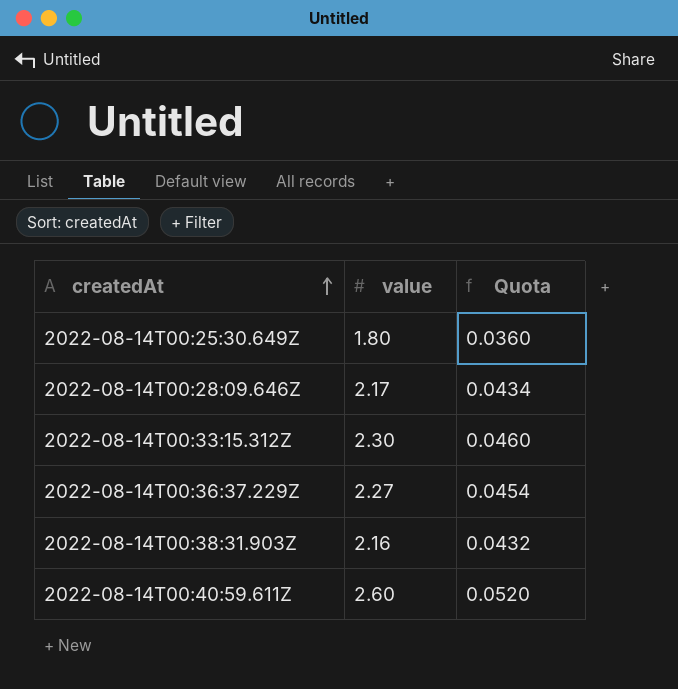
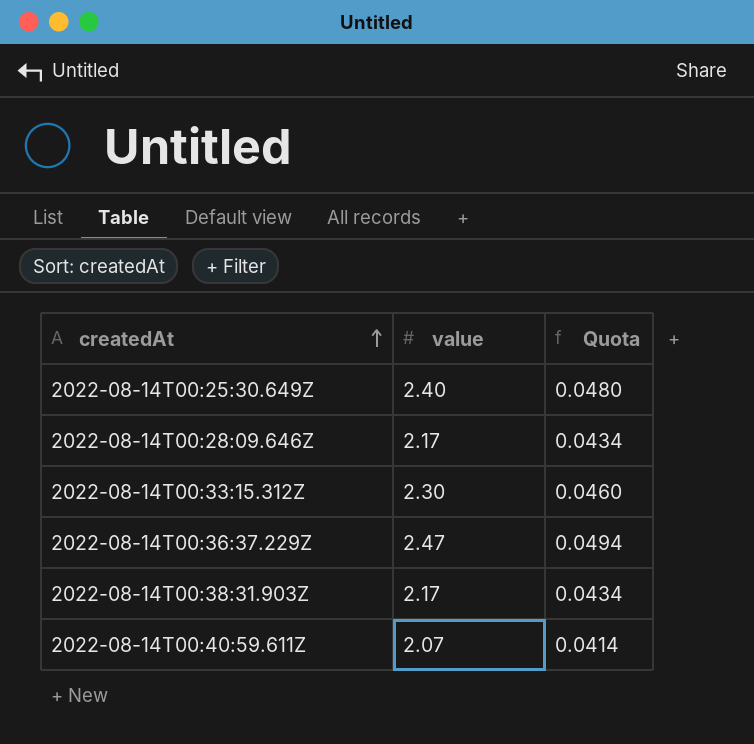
2022-08-14T00:25:30.649Z | value: 1.80 -> 2.40
2022-08-14T00:25:30.649Z | Quota: 0.0360 -> 0.0480
2022-08-14T00:36:37.229Z | value: 2.27 -> 2.47
2022-08-14T00:36:37.229Z | Quota: 0.0454 -> 0.0494
2022-08-14T00:38:31.903Z | value: 2.16 -> 2.17
2022-08-14T00:38:31.903Z | Quota: 0.0432 -> 0.0434
2022-08-14T00:40:59.611Z | value: 2.60 -> 2.07
2022-08-14T00:40:59.611Z | Quota: 0.0520 -> 0.0414

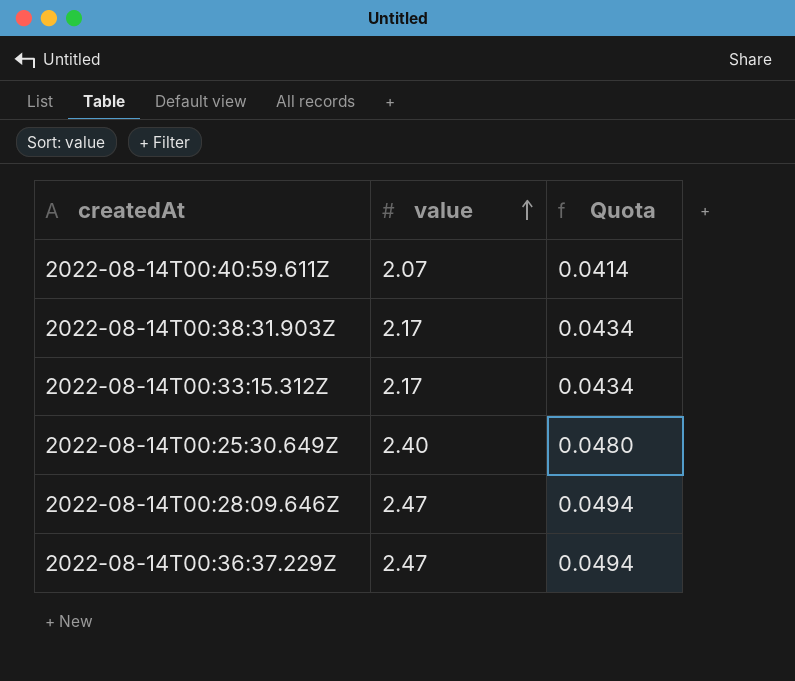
row order: createdAt ascending -> value ascending
2022-08-14T00:33:15.312Z | value: 2.30 -> 2.17
2022-08-14T00:33:15.312Z | Quota: 0.0460 -> 0.0434
2022-08-14T00:28:09.646Z | value: 2.17 -> 2.47
2022-08-14T00:28:09.646Z | Quota: 0.0434 -> 0.0494

